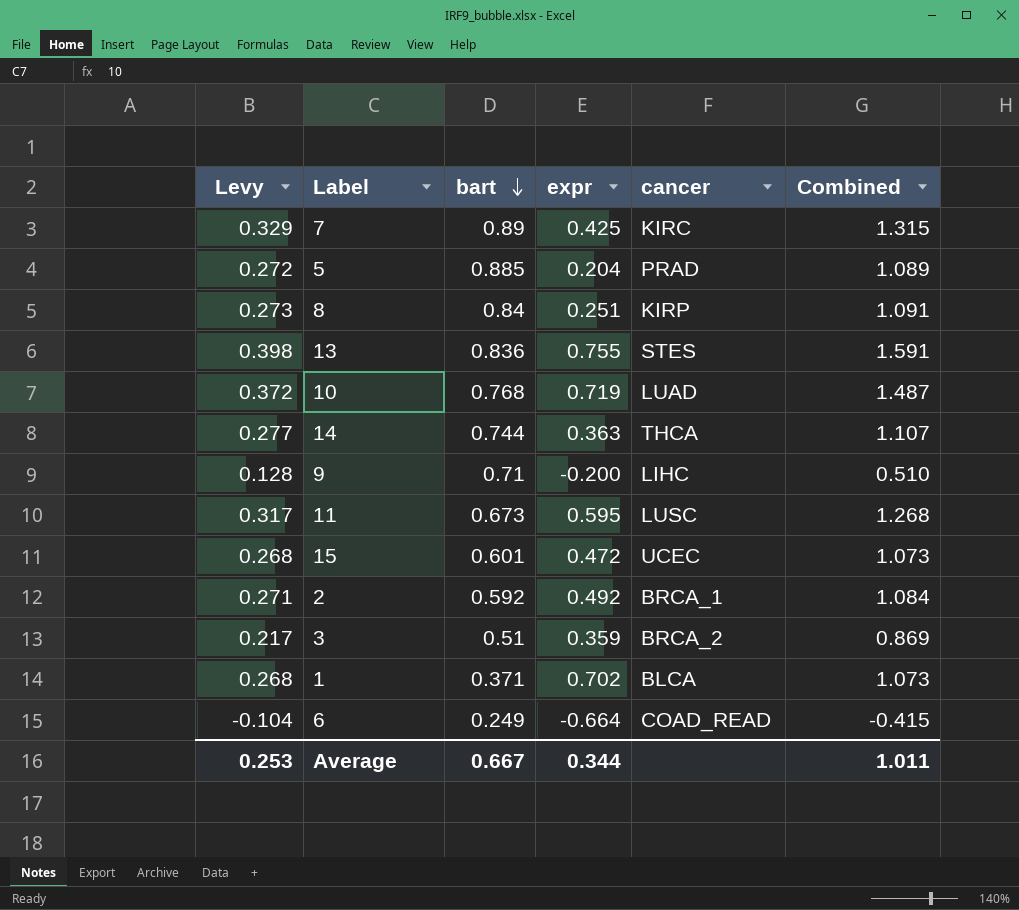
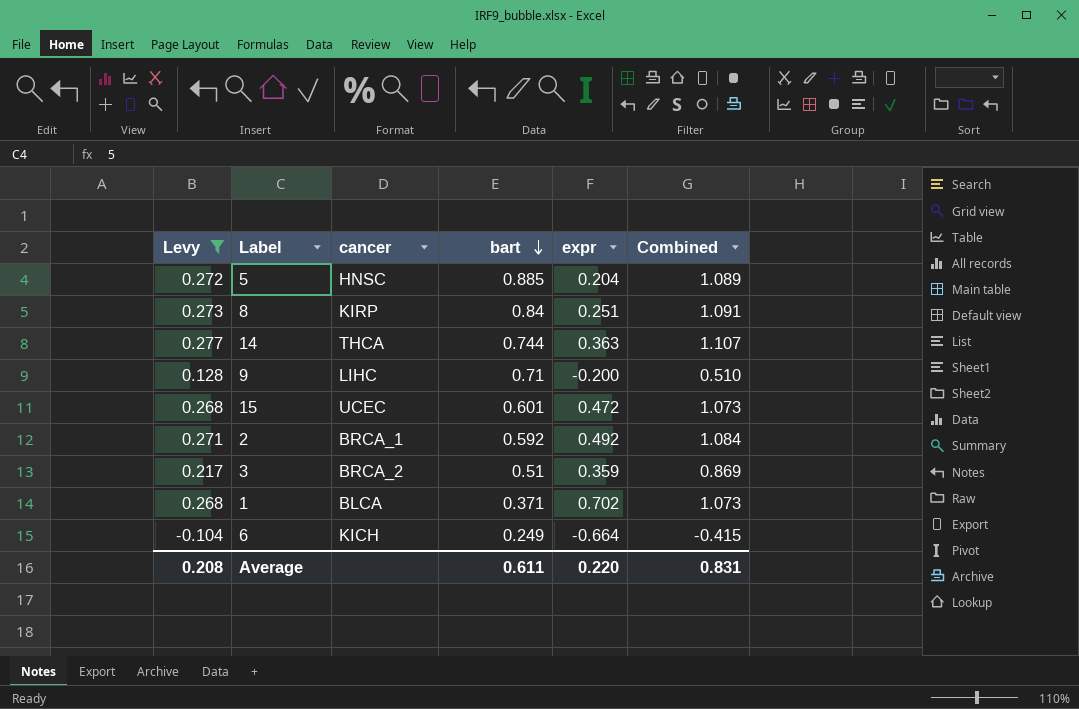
filter: none -> Levy <= 0.277
column cancer | position: 5 -> 3
5 | cancer: PRAD -> HNSC
6 | cancer: COAD_READ -> KICH
Average | Levy: 0.253 -> 0.208
Average | bart: 0.667 -> 0.611
Average | expr: 0.344 -> 0.220
Average | Combined: 1.011 -> 0.831

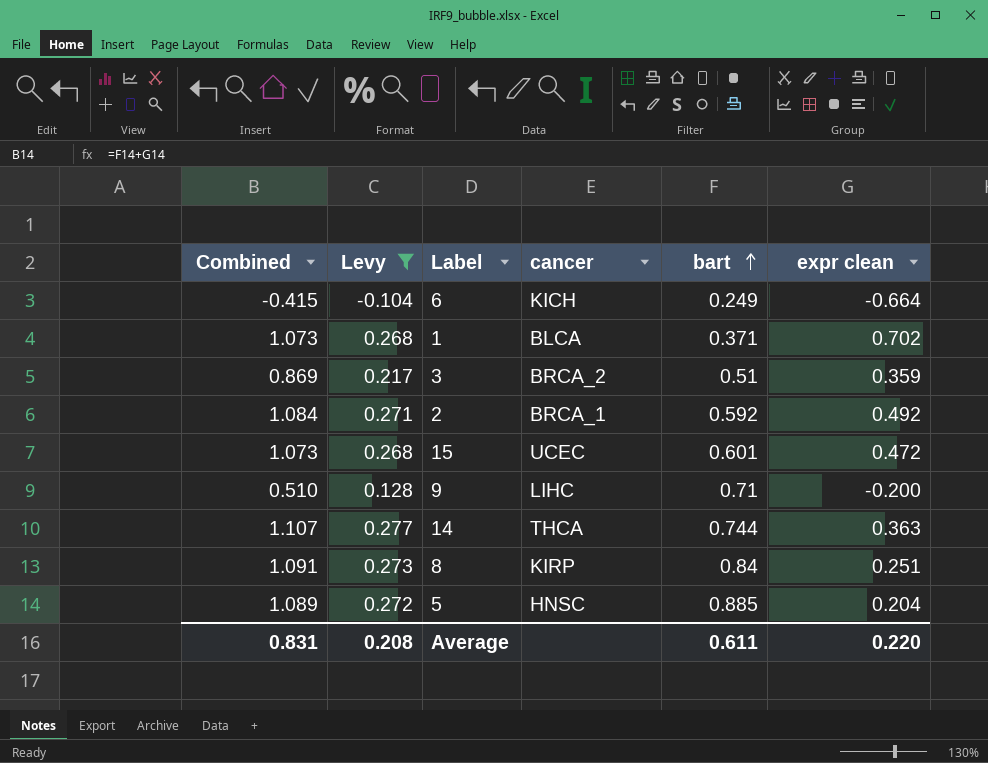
row order: bart descending -> bart ascending
column Combined | position: 6 -> 1
column name: expr -> expr clean

